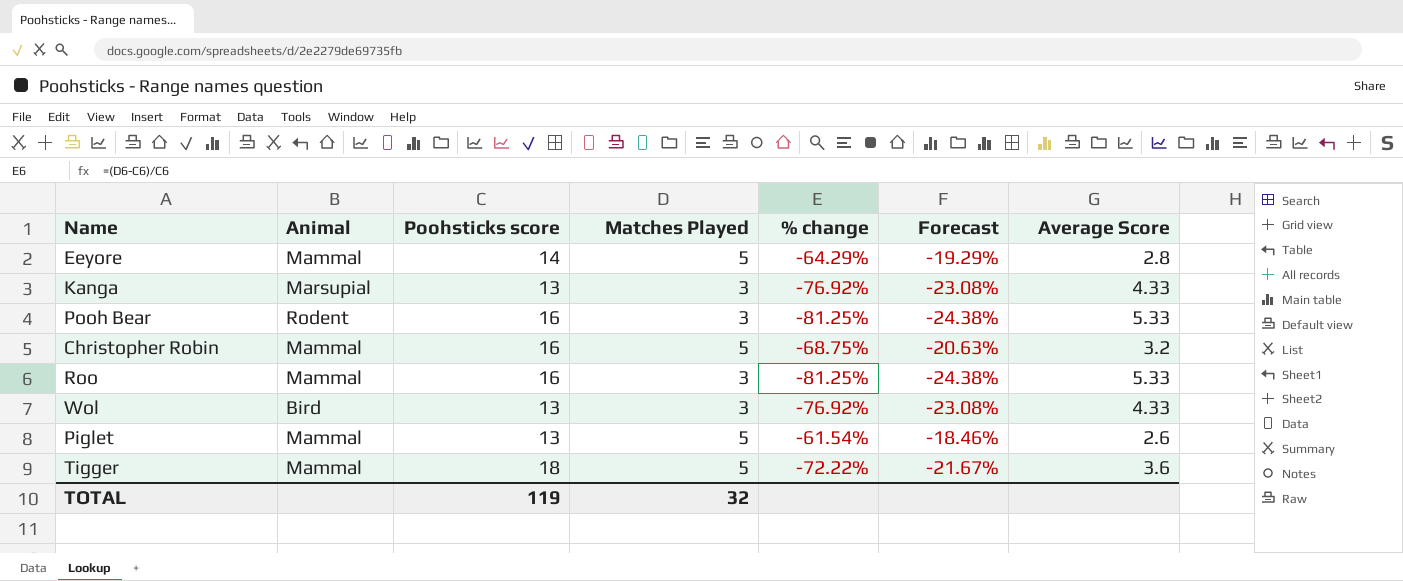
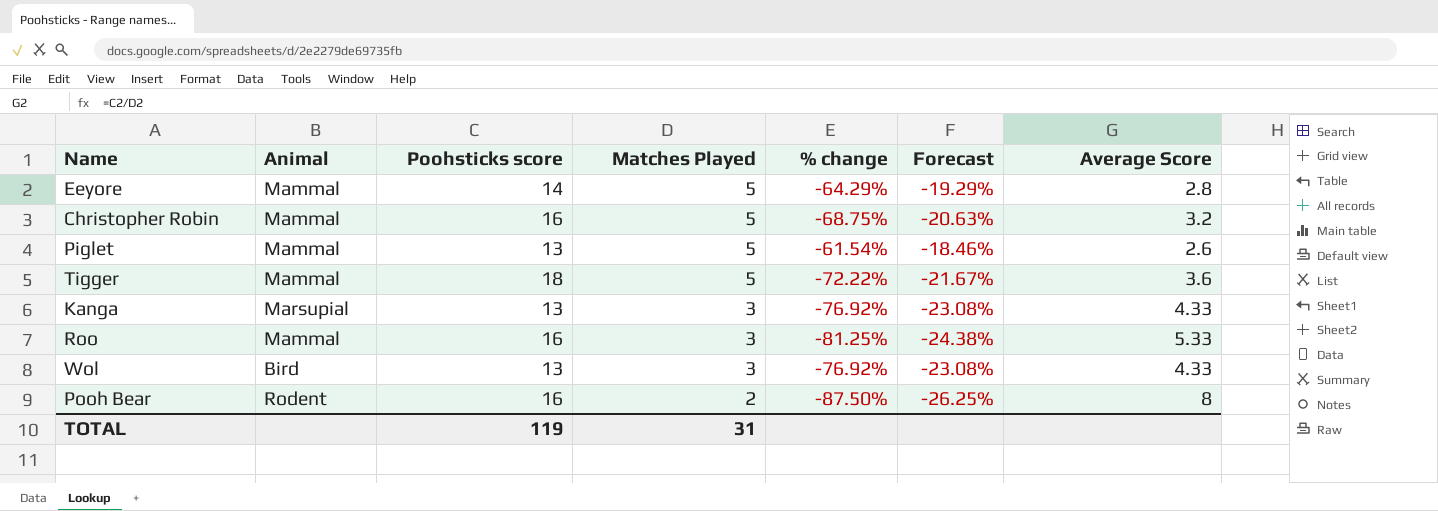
row order: none -> Matches Played descending
Pooh Bear | Matches Played: 3 -> 2
Pooh Bear | % change: -81.25% -> -87.50%
Pooh Bear | Forecast: -24.38% -> -26.25%
Pooh Bear | Average Score: 5.33 -> 8
TOTAL | Matches Played: 32 -> 31

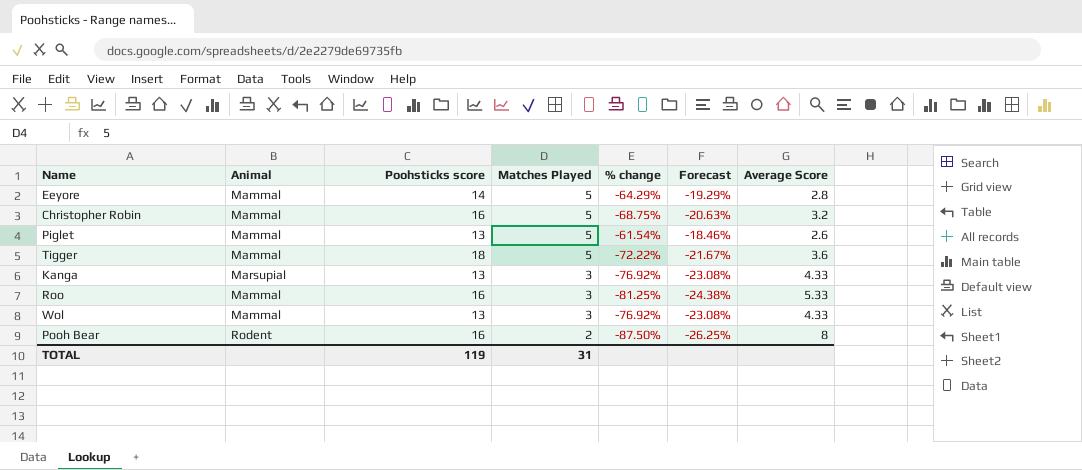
Wol | Animal: Bird -> Mammal

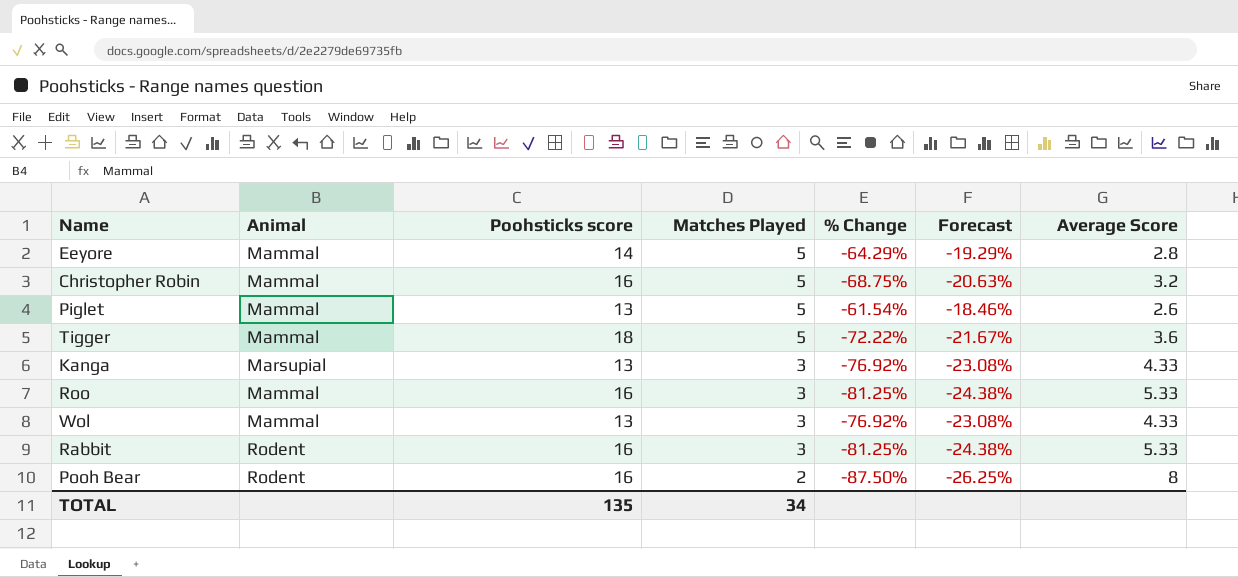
column name: % change -> % Change
row Rabbit: none -> Rodent | 16 | 3 | -81.25% | -24.38% | 5.33
TOTAL | Poohsticks score: 119 -> 135
TOTAL | Matches Played: 31 -> 34

